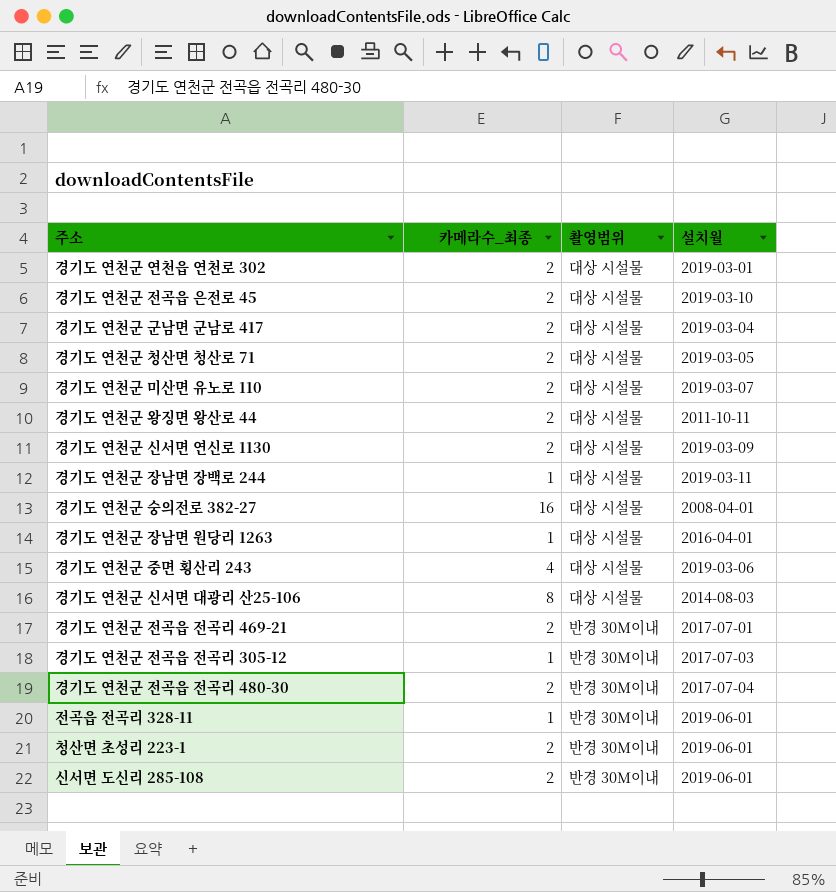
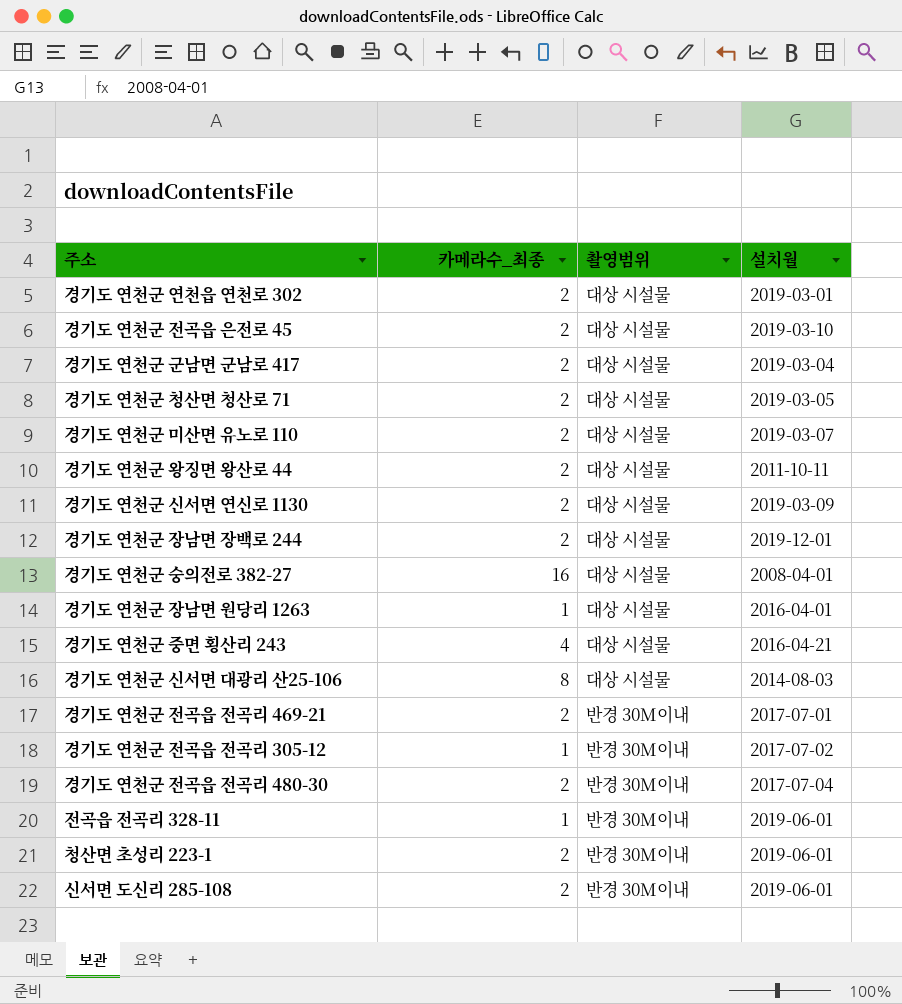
경기도 연천군 장남면 장백로 244 | 카메라수_최종: 1 -> 2
경기도 연천군 장남면 장백로 244 | 설치월: 2019-03-11 -> 2019-12-01
경기도 연천군 중면 횡산리 243 | 설치월: 2019-03-06 -> 2016-04-21
경기도 연천군 전곡읍 전곡리 305-12 | 설치월: 2017-07-03 -> 2017-07-02

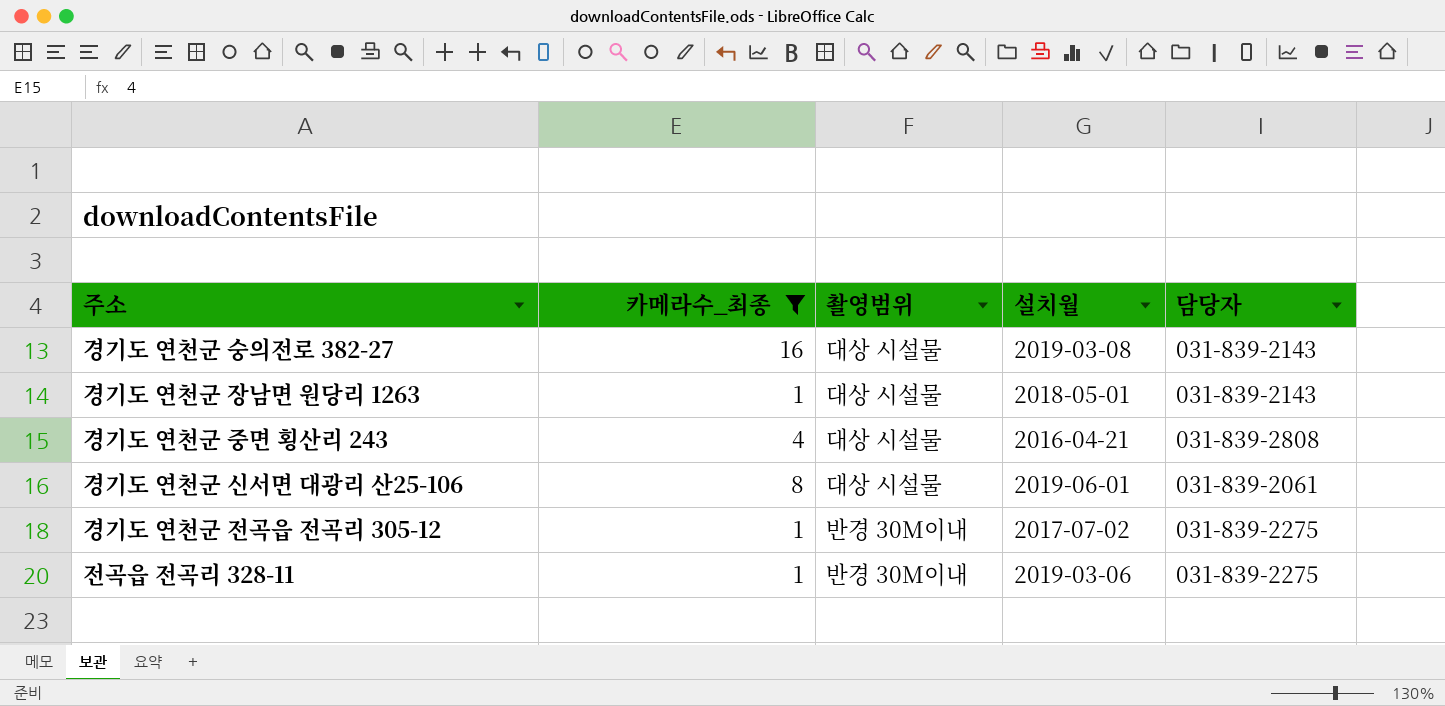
filter: none -> 카메라수_최종 != 2
column 담당자 | position: none -> 5
경기도 연천군 숭의전로 382-27 | 설치월: 2008-04-01 -> 2019-03-08
경기도 연천군 장남면 원당리 1263 | 설치월: 2016-04-01 -> 2018-05-01
경기도 연천군 신서면 대광리 산25-106 | 설치월: 2014-08-03 -> 2019-06-01
전곡읍 전곡리 328-11 | 설치월: 2019-06-01 -> 2019-03-06

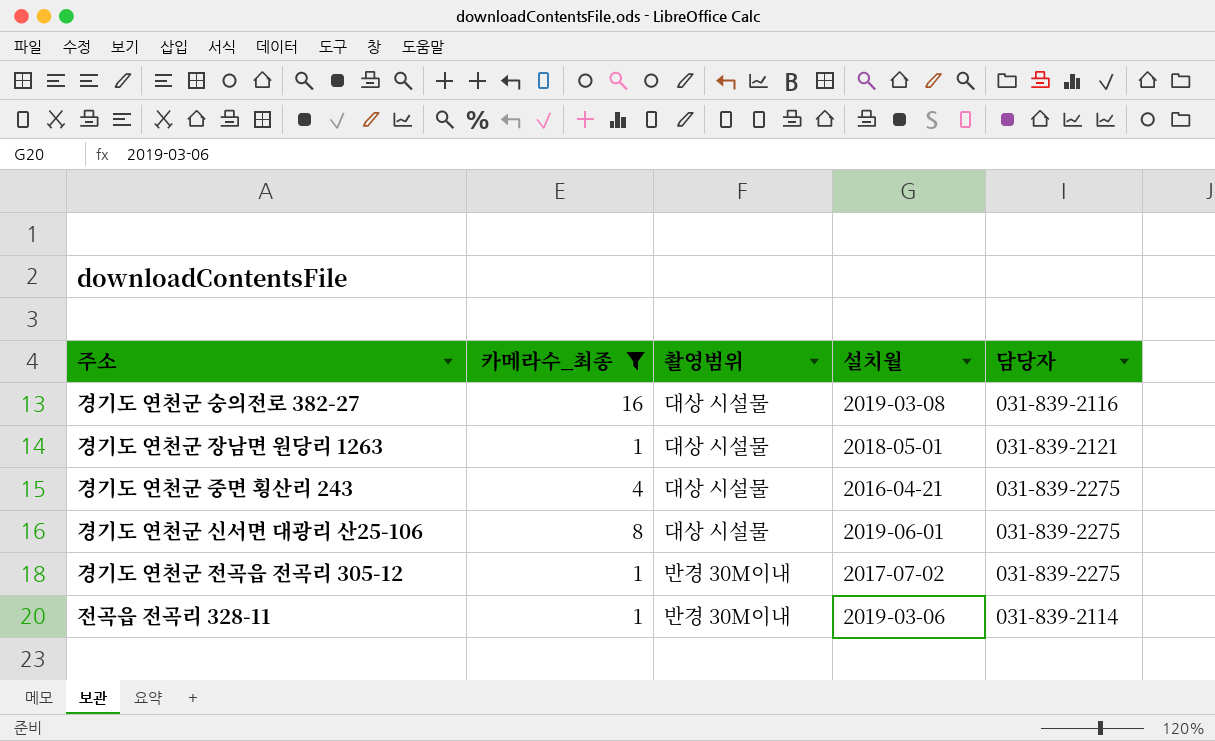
경기도 연천군 숭의전로 382-27 | 담당자: 031-839-2143 -> 031-839-2116
경기도 연천군 장남면 원당리 1263 | 담당자: 031-839-2143 -> 031-839-2121
경기도 연천군 중면 횡산리 243 | 담당자: 031-839-2808 -> 031-839-2275
경기도 연천군 신서면 대광리 산25-106 | 담당자: 031-839-2061 -> 031-839-2275
전곡읍 전곡리 328-11 | 담당자: 031-839-2275 -> 031-839-2114

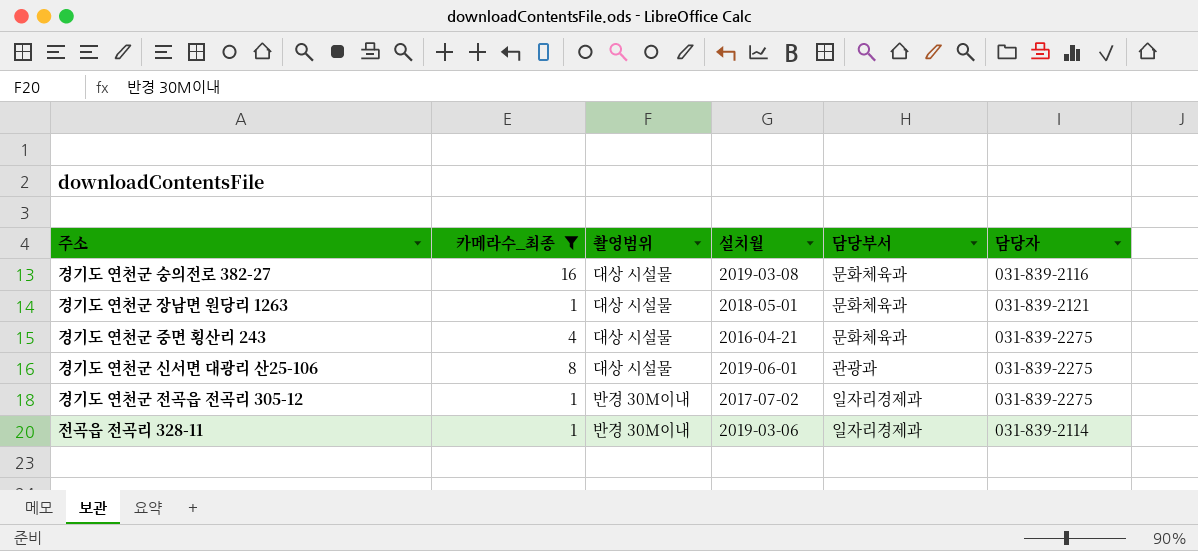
column 담당부서 | position: none -> 5

